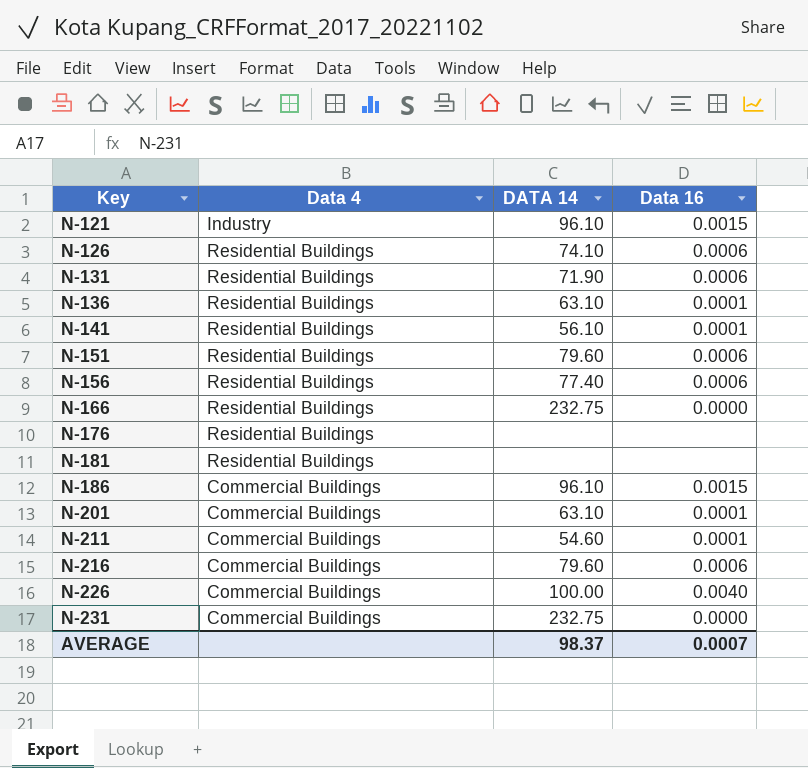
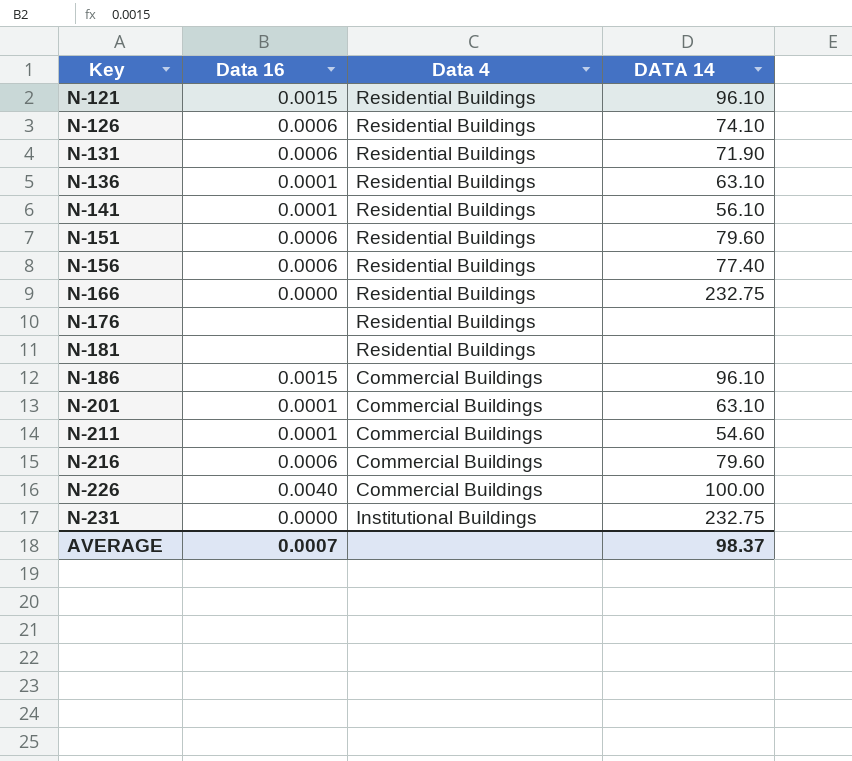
column Data 16 | position: 4 -> 2
N-121 | Data 4: Industry -> Residential Buildings
N-231 | Data 4: Commercial Buildings -> Institutional Buildings

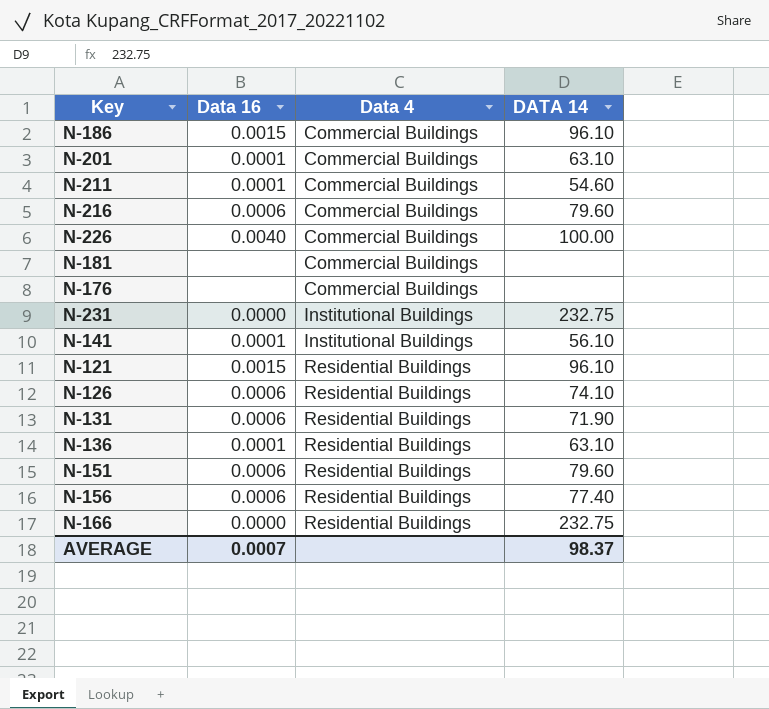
row order: Key ascending -> Data 4 ascending
N-181 | Data 4: Residential Buildings -> Commercial Buildings
N-176 | Data 4: Residential Buildings -> Commercial Buildings
N-141 | Data 4: Residential Buildings -> Institutional Buildings

